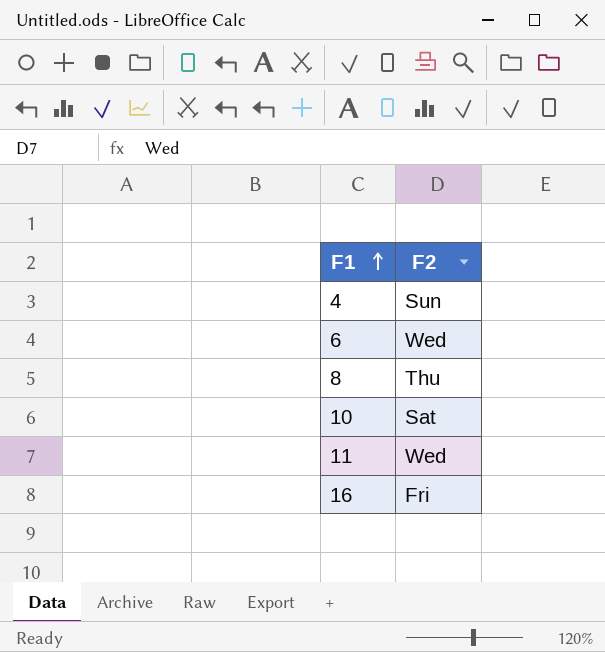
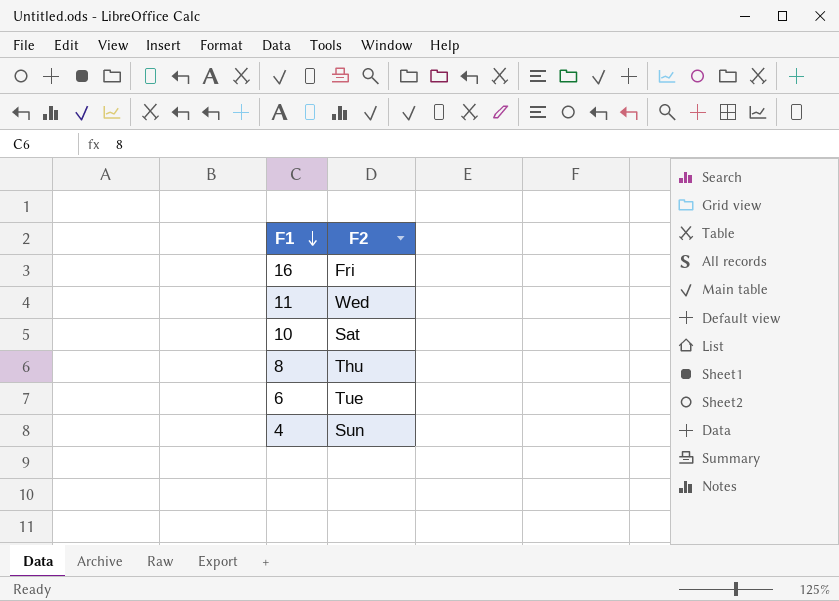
row order: F1 ascending -> F1 descending
6 | F2: Wed -> Tue

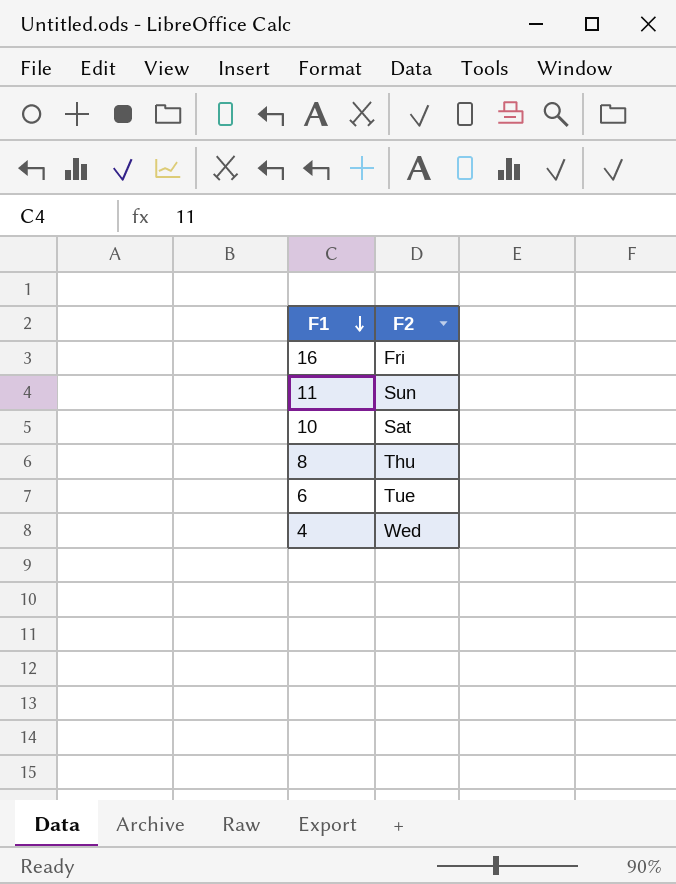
11 | F2: Wed -> Sun
4 | F2: Sun -> Wed

